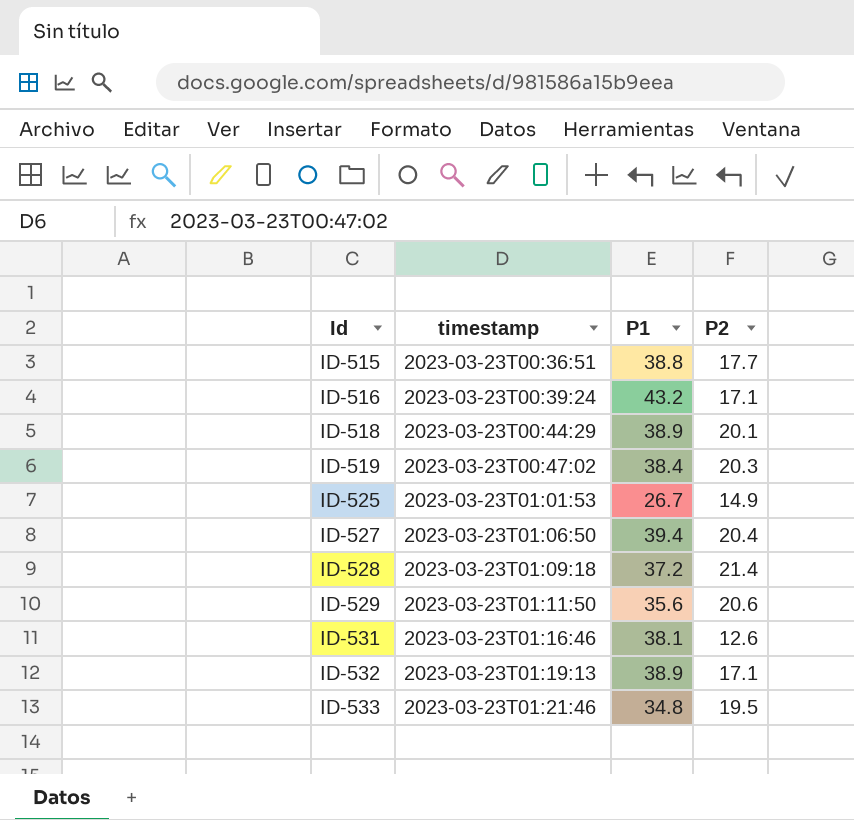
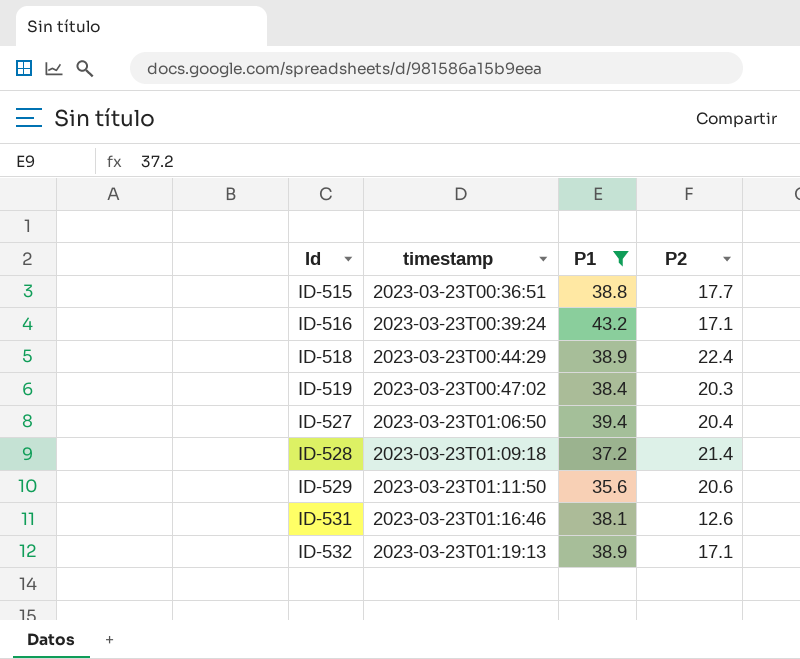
filter: none -> P1 >= 35.6
ID-518 | P2: 20.1 -> 22.4

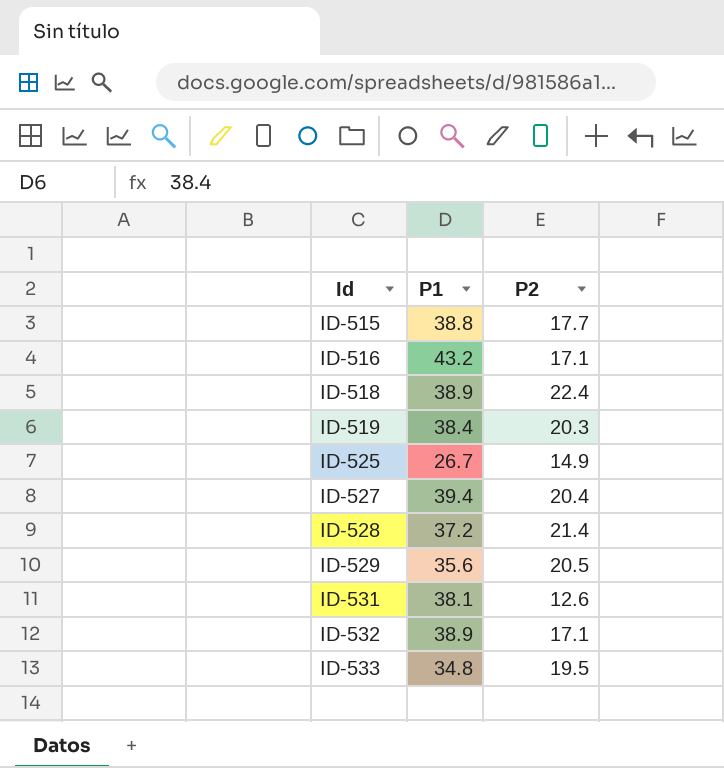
filter: P1 >= 35.6 -> none
column timestamp | position: 2 -> none
ID-529 | P2: 20.6 -> 20.5

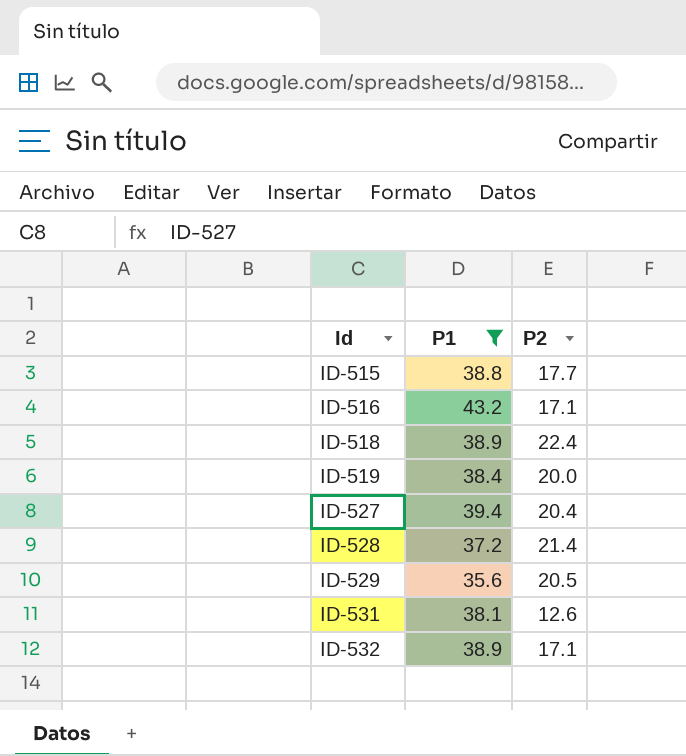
filter: none -> P1 >= 35.6
ID-519 | P2: 20.3 -> 20.0

